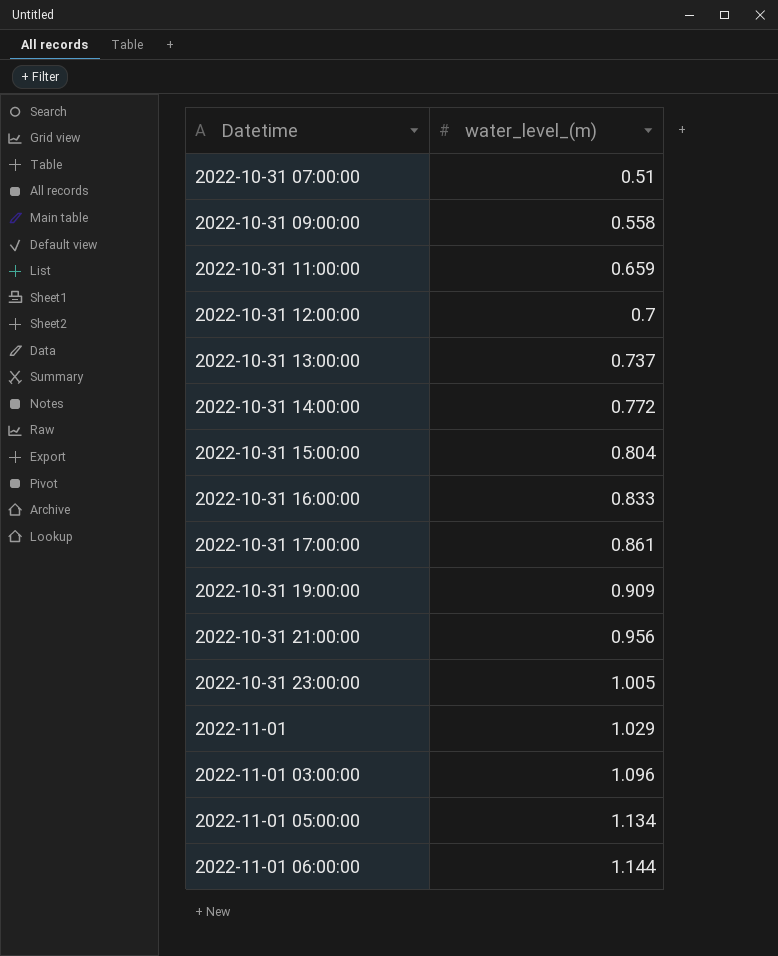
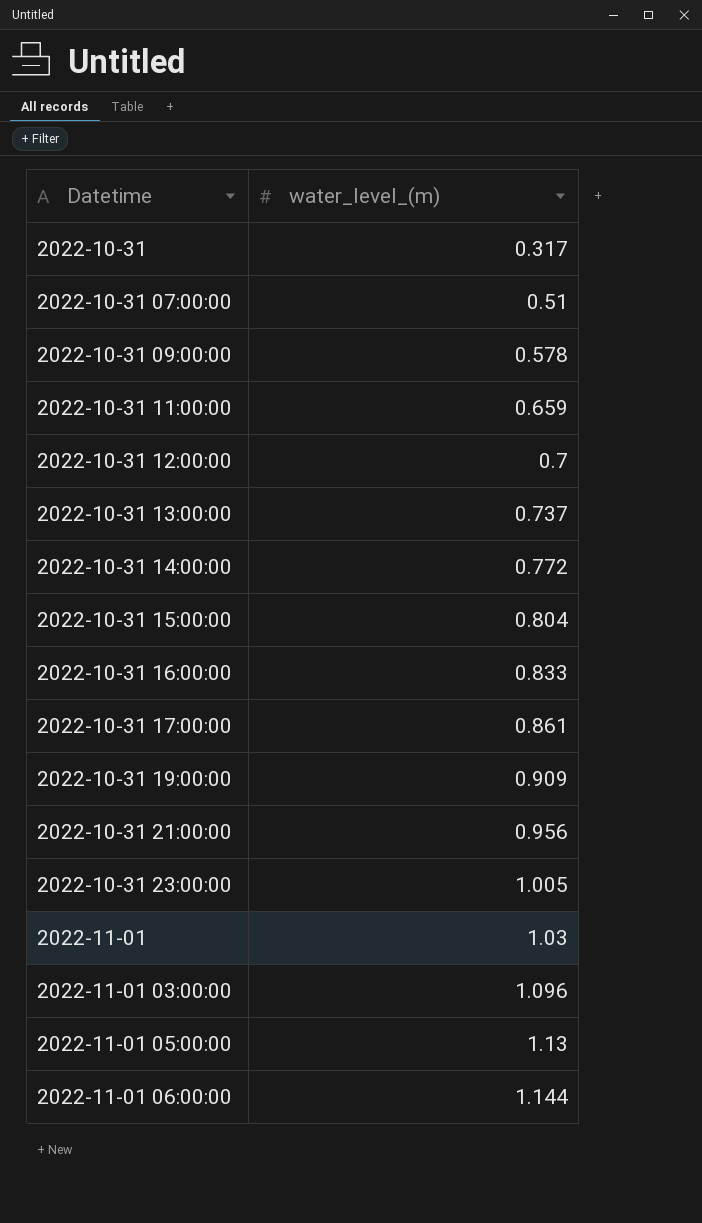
row 2022-10-31: none -> 0.317
2022-10-31 09:00:00 | water_level_(m): 0.558 -> 0.578
2022-11-01 | water_level_(m): 1.029 -> 1.03
2022-11-01 05:00:00 | water_level_(m): 1.134 -> 1.13

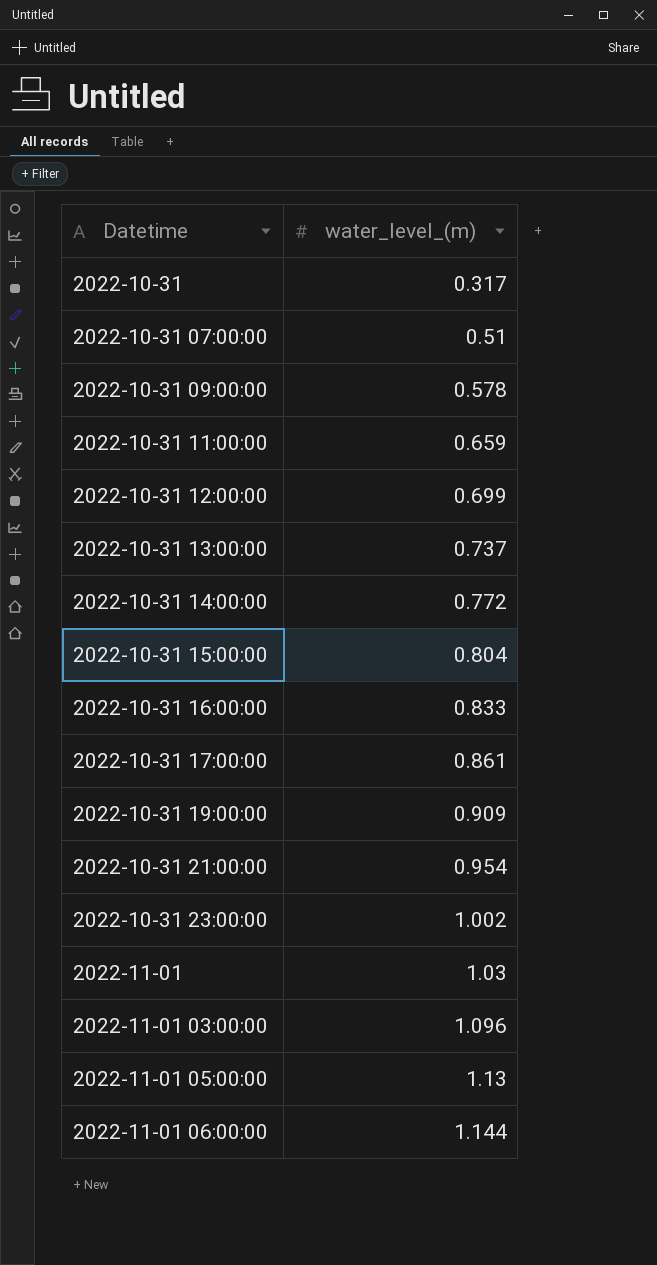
2022-10-31 12:00:00 | water_level_(m): 0.7 -> 0.699
2022-10-31 21:00:00 | water_level_(m): 0.956 -> 0.954
2022-10-31 23:00:00 | water_level_(m): 1.005 -> 1.002

